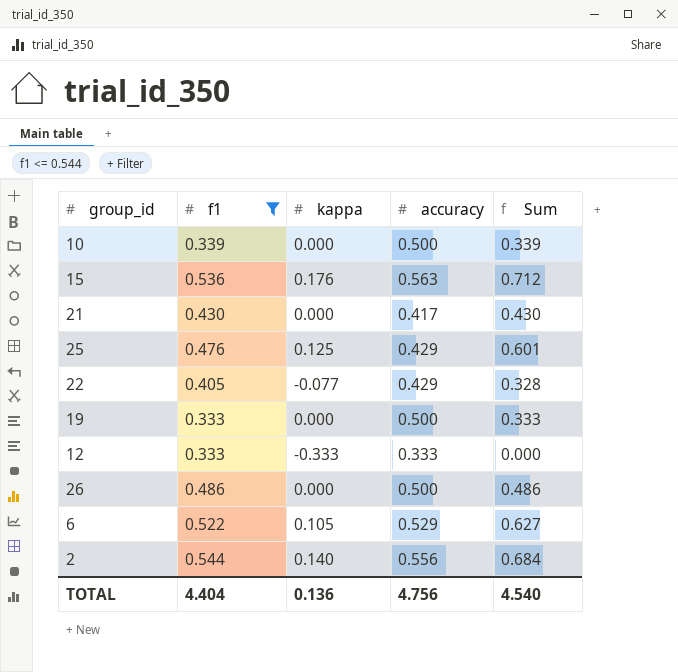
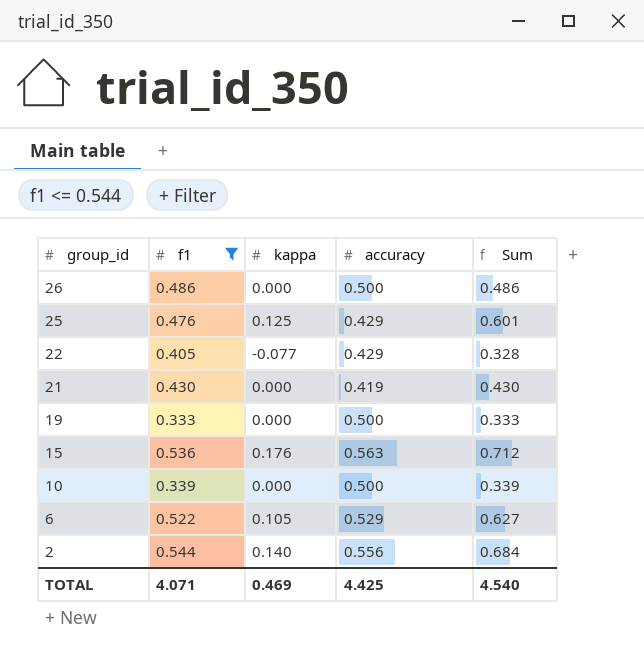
row order: none -> group_id descending
row 12: 0.333 | -0.333 | 0.333 | 0.000 -> none
21 | accuracy: 0.417 -> 0.419
TOTAL | f1: 4.404 -> 4.071
TOTAL | kappa: 0.136 -> 0.469
TOTAL | accuracy: 4.756 -> 4.425

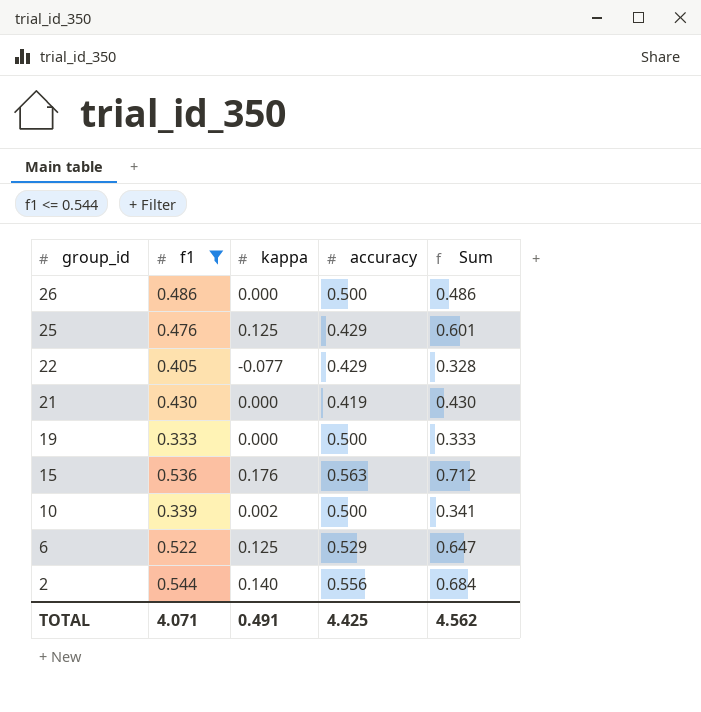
10 | kappa: 0.000 -> 0.002
10 | Sum: 0.339 -> 0.341
6 | kappa: 0.105 -> 0.125
6 | Sum: 0.627 -> 0.647
TOTAL | kappa: 0.469 -> 0.491
TOTAL | Sum: 4.540 -> 4.562

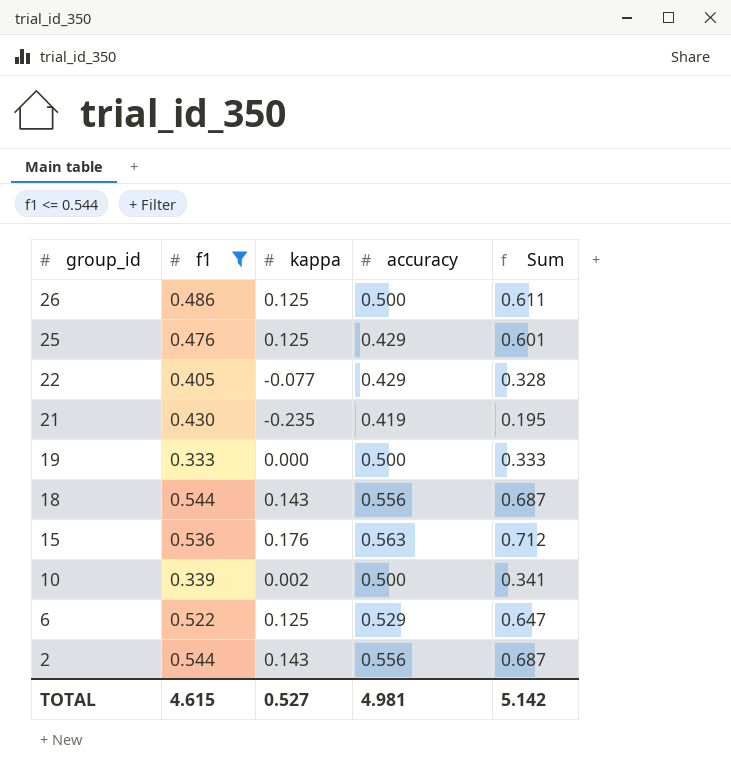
26 | kappa: 0.000 -> 0.125
26 | Sum: 0.486 -> 0.611
21 | kappa: 0.000 -> -0.235
21 | Sum: 0.430 -> 0.195
row 18: none -> 0.544 | 0.143 | 0.556 | 0.687
2 | kappa: 0.140 -> 0.143
2 | Sum: 0.684 -> 0.687
TOTAL | f1: 4.071 -> 4.615
TOTAL | kappa: 0.491 -> 0.527
TOTAL | accuracy: 4.425 -> 4.981
TOTAL | Sum: 4.562 -> 5.142

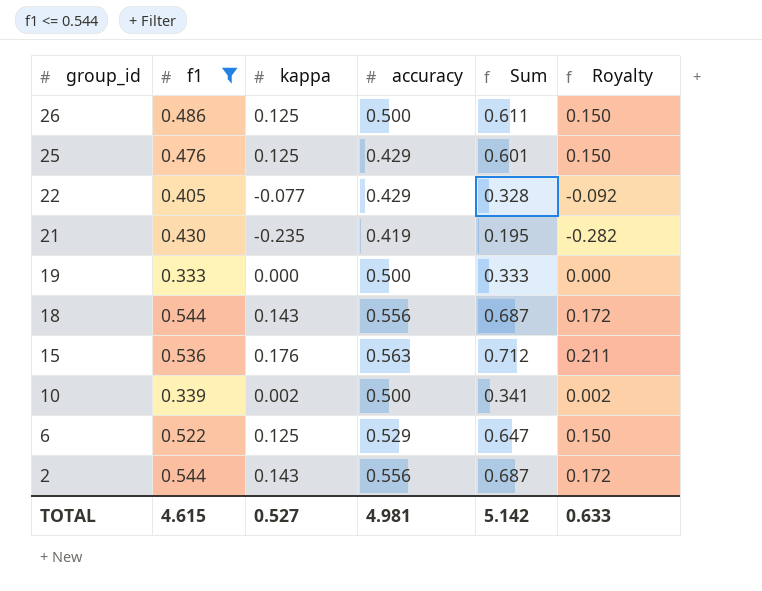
column Royalty | formula: none -> [kappa] * 1.2

